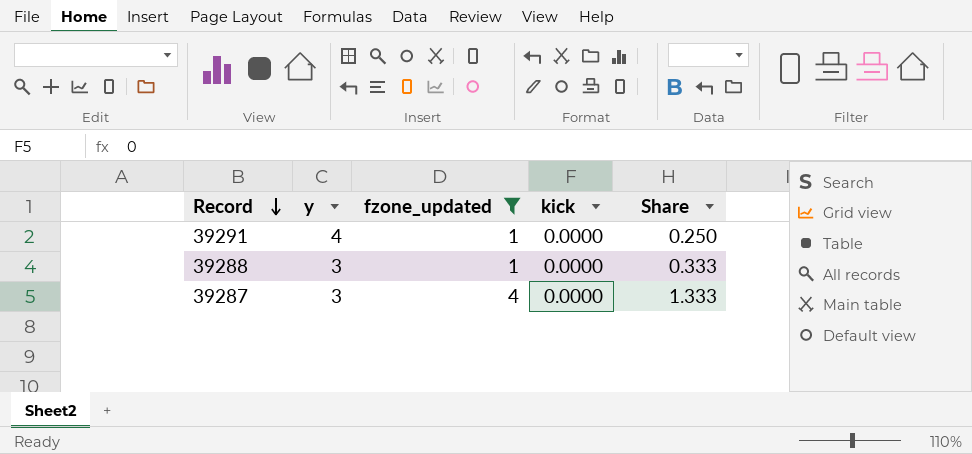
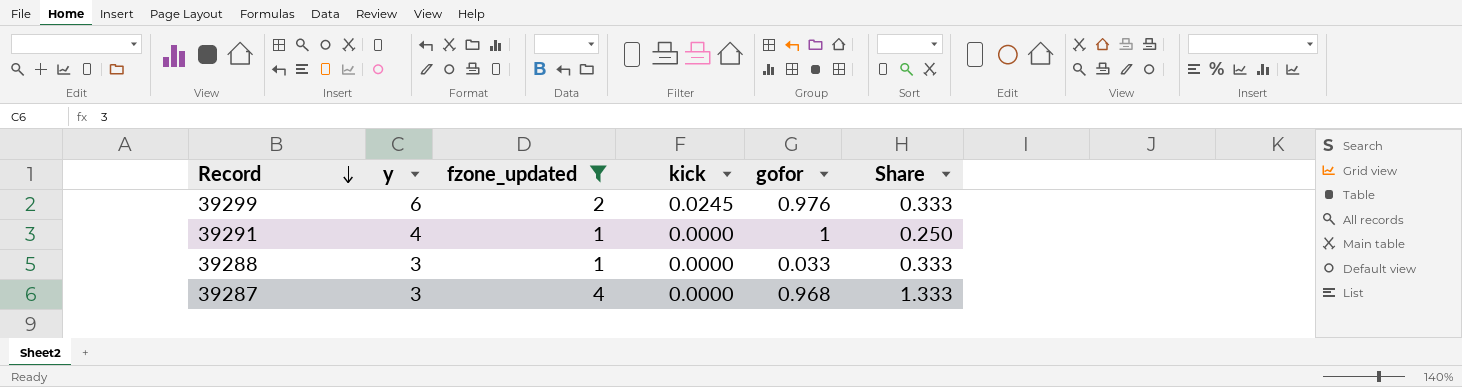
column gofor | position: none -> 5
row 39299: none -> 6 | 2 | 0.0245 | 0.976 | 0.333

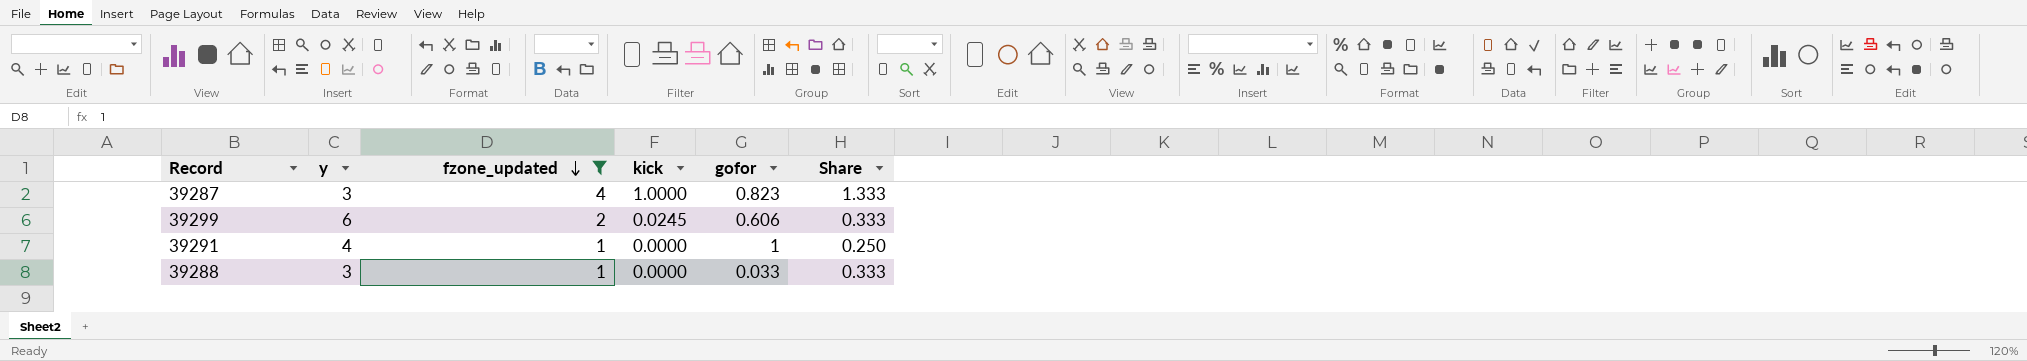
row order: Record descending -> fzone_updated descending
39287 | kick: 0.0000 -> 1.0000
39287 | gofor: 0.968 -> 0.823
39299 | gofor: 0.976 -> 0.606

